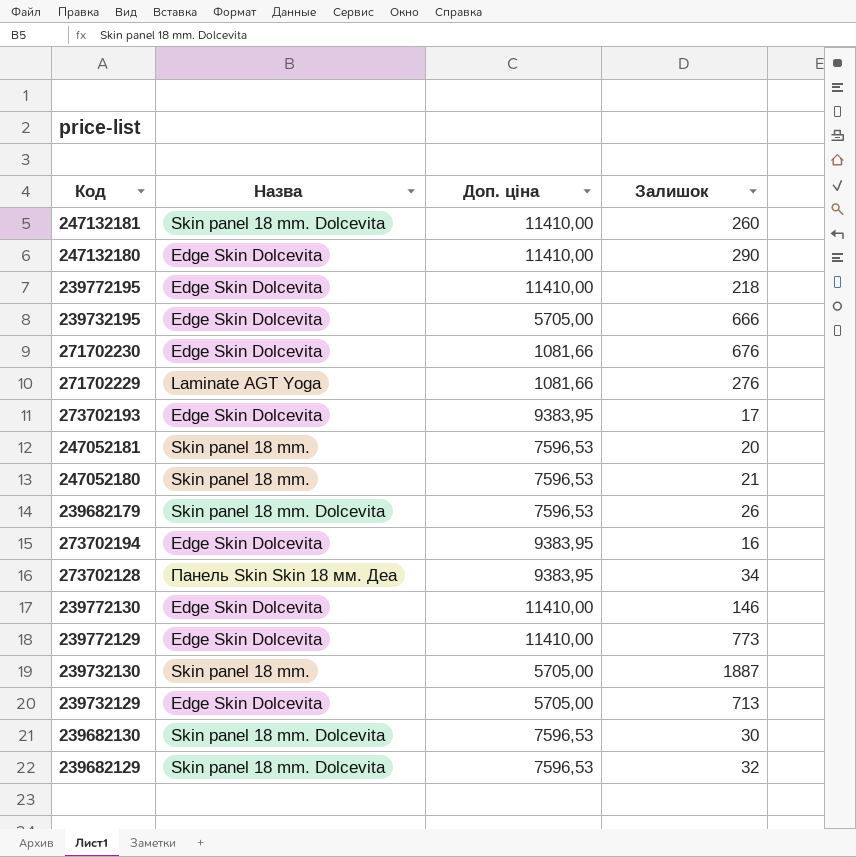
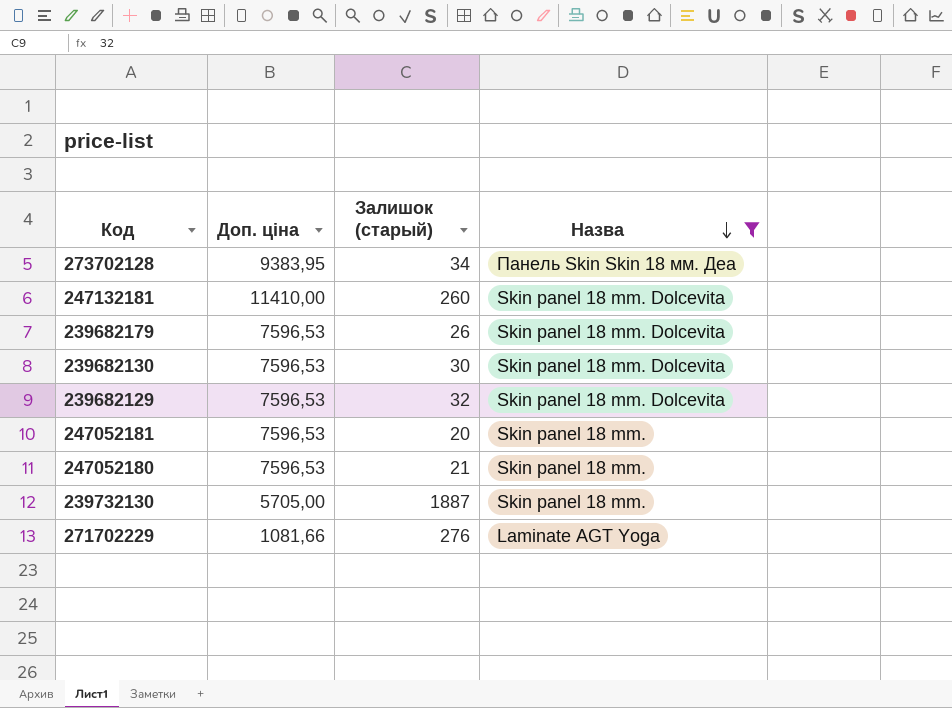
filter: none -> Назва != Edge Skin Dolcevita
row order: none -> Назва descending
column name: Залишок -> Залишок (старый)
column Назва | position: 2 -> 4

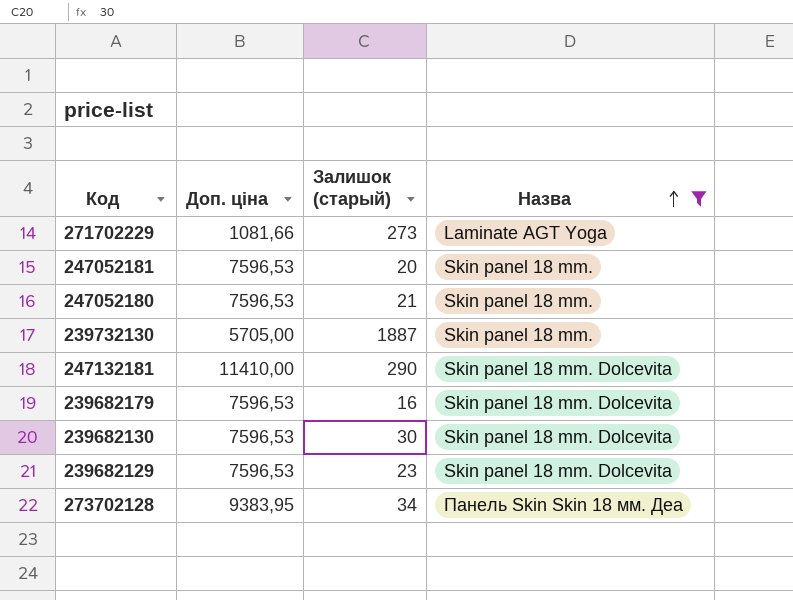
row order: Назва descending -> Назва ascending
271702229 | Залишок (старый): 276 -> 273
247132181 | Залишок (старый): 260 -> 290
239682179 | Залишок (старый): 26 -> 16
239682129 | Залишок (старый): 32 -> 23

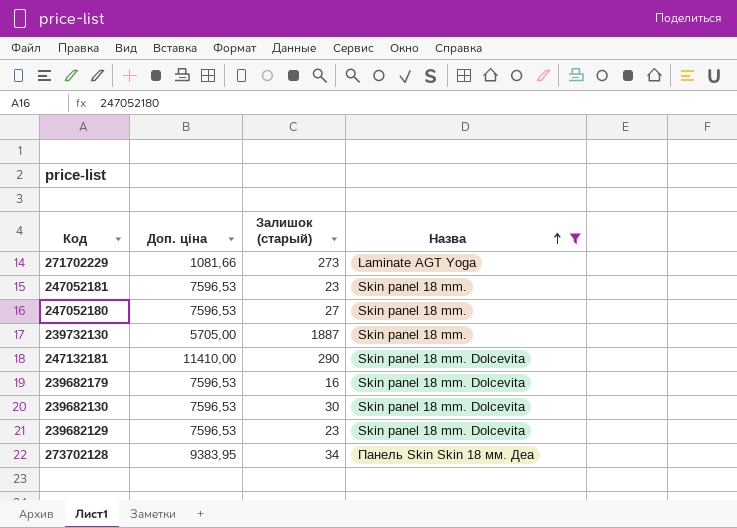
247052181 | Залишок (старый): 20 -> 23
247052180 | Залишок (старый): 21 -> 27

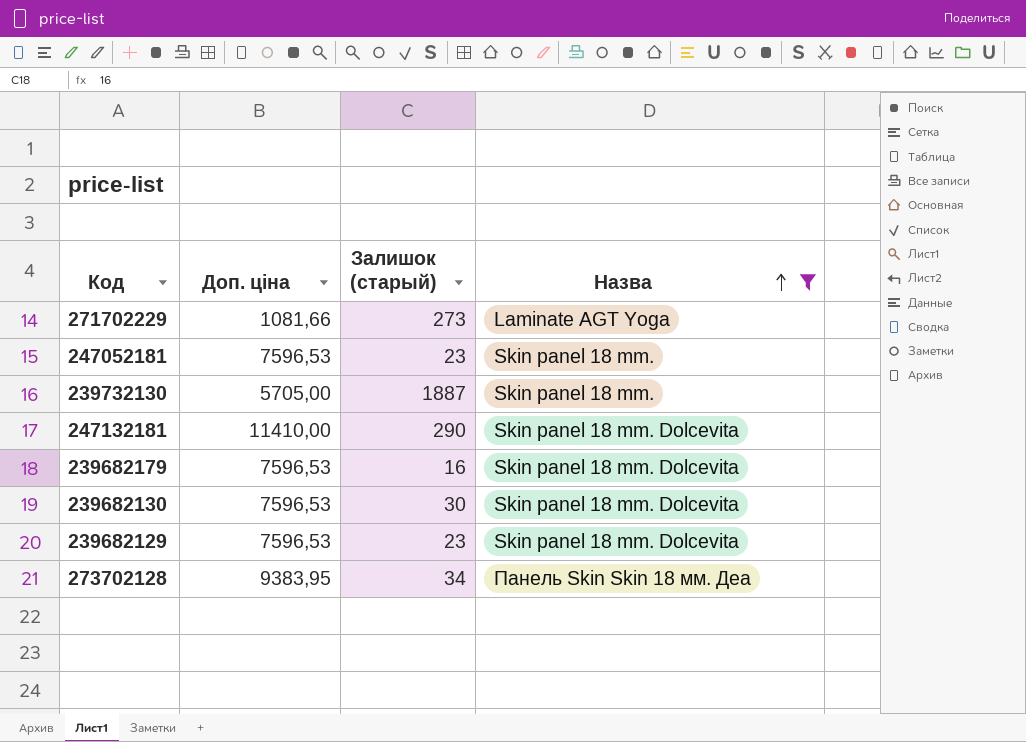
row 247052180: 7596,53 | 27 | Skin panel 18 mm. -> none

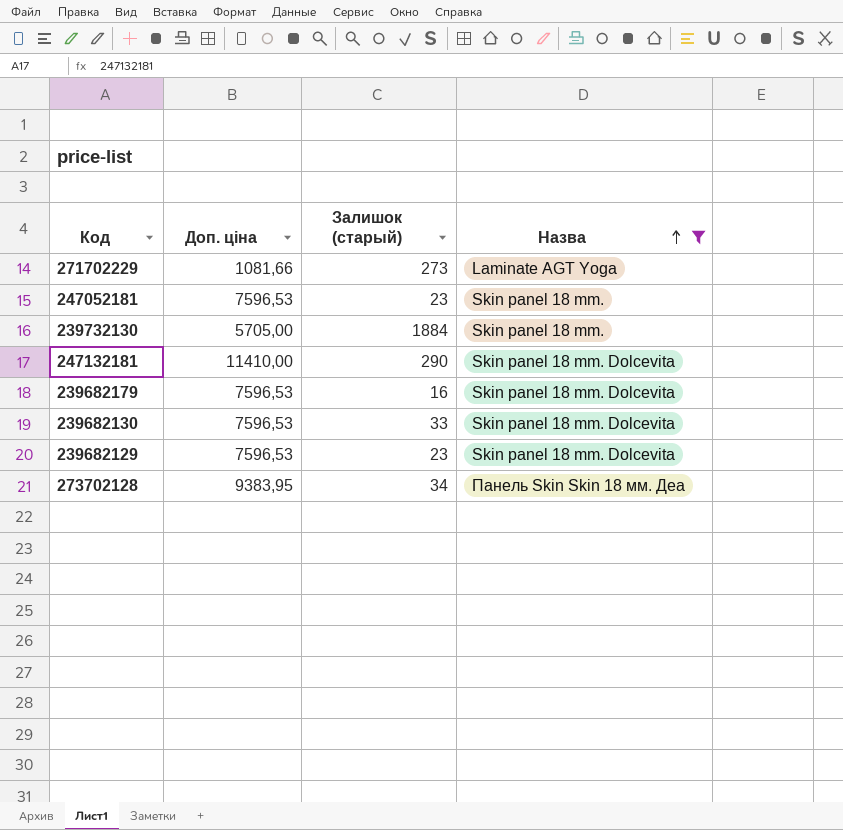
239732130 | Залишок (старый): 1887 -> 1884
239682130 | Залишок (старый): 30 -> 33

